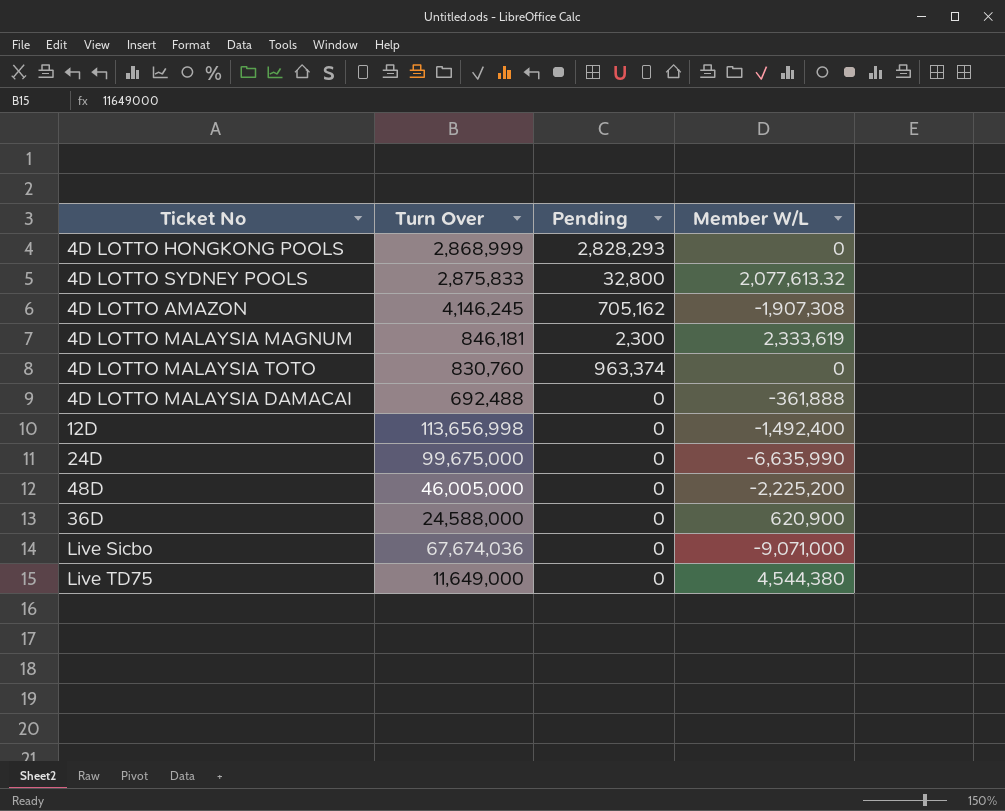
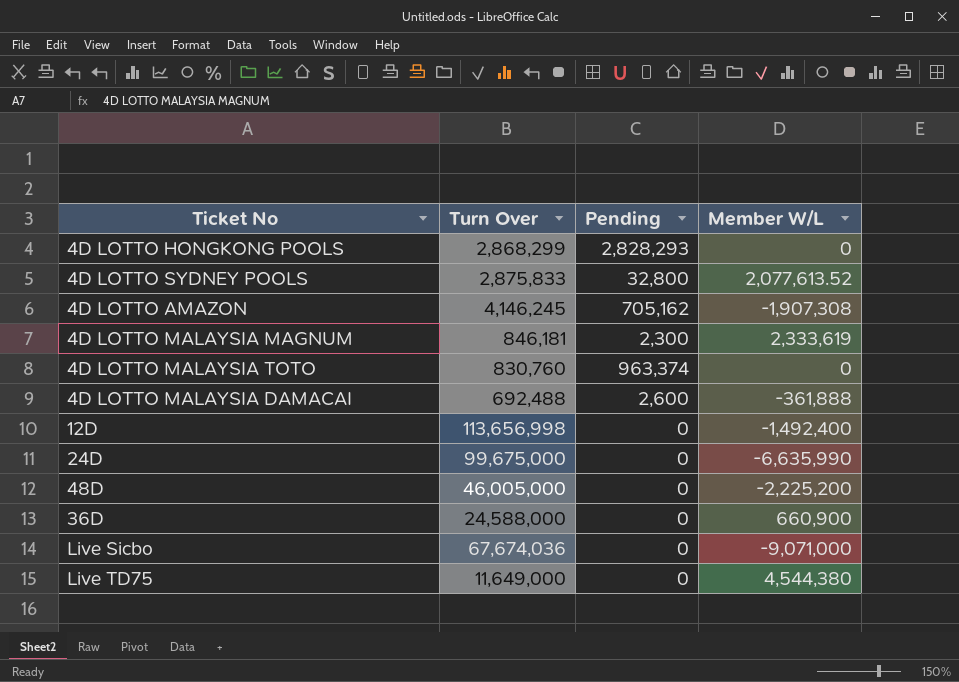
4D LOTTO HONGKONG POOLS | Turn Over: 2,868,999 -> 2,868,299
4D LOTTO SYDNEY POOLS | Member W/L: 2,077,613.32 -> 2,077,613.52
4D LOTTO MALAYSIA DAMACAI | Pending: 0 -> 2,600
36D | Member W/L: 620,900 -> 660,900

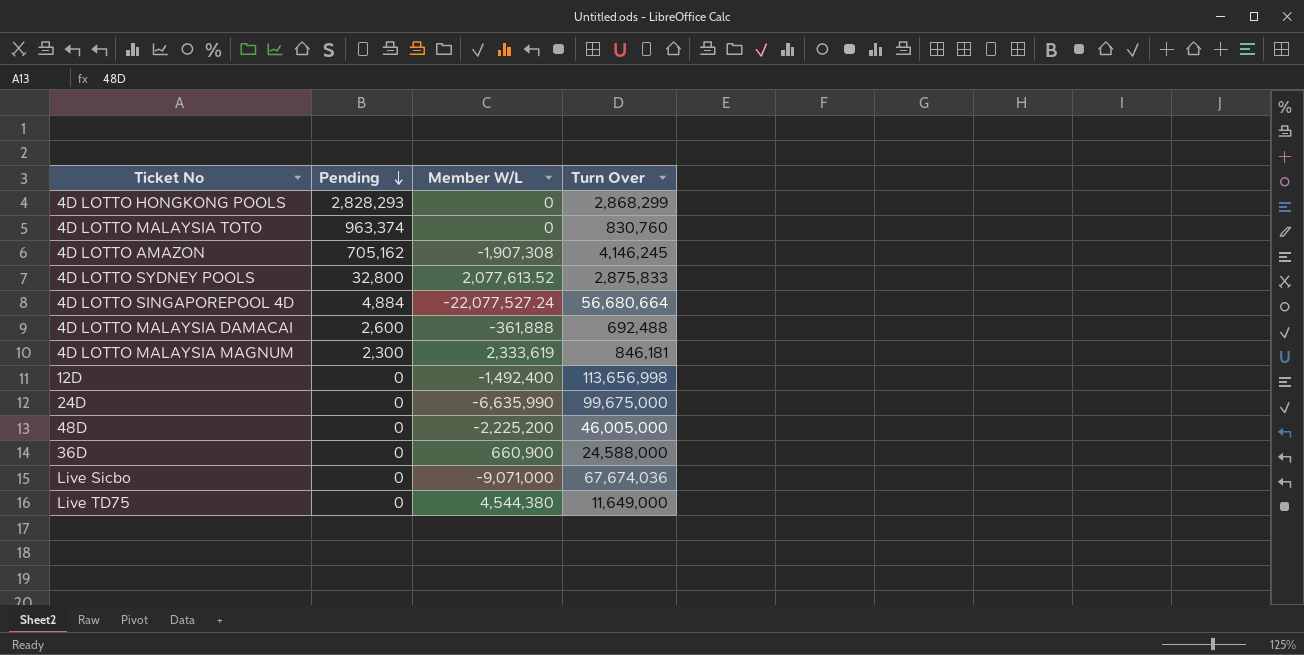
row order: none -> Pending descending
column Turn Over | position: 2 -> 4
row 4D LOTTO SINGAPOREPOOL 4D: none -> 4,884 | -22,077,527.24 | 56,680,664

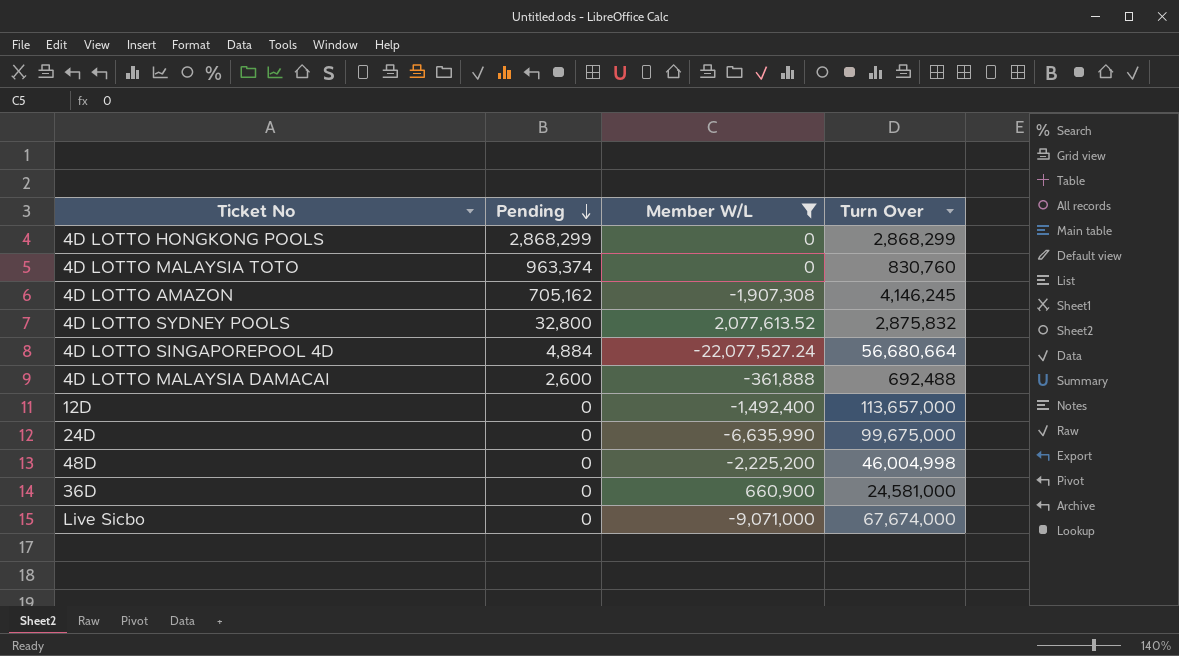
filter: none -> Member W/L <= 2,077,613.52
4D LOTTO HONGKONG POOLS | Pending: 2,828,293 -> 2,868,299
4D LOTTO SYDNEY POOLS | Turn Over: 2,875,833 -> 2,875,832
12D | Turn Over: 113,656,998 -> 113,657,000
48D | Turn Over: 46,005,000 -> 46,004,998
36D | Turn Over: 24,588,000 -> 24,581,000
Live Sicbo | Turn Over: 67,674,036 -> 67,674,000

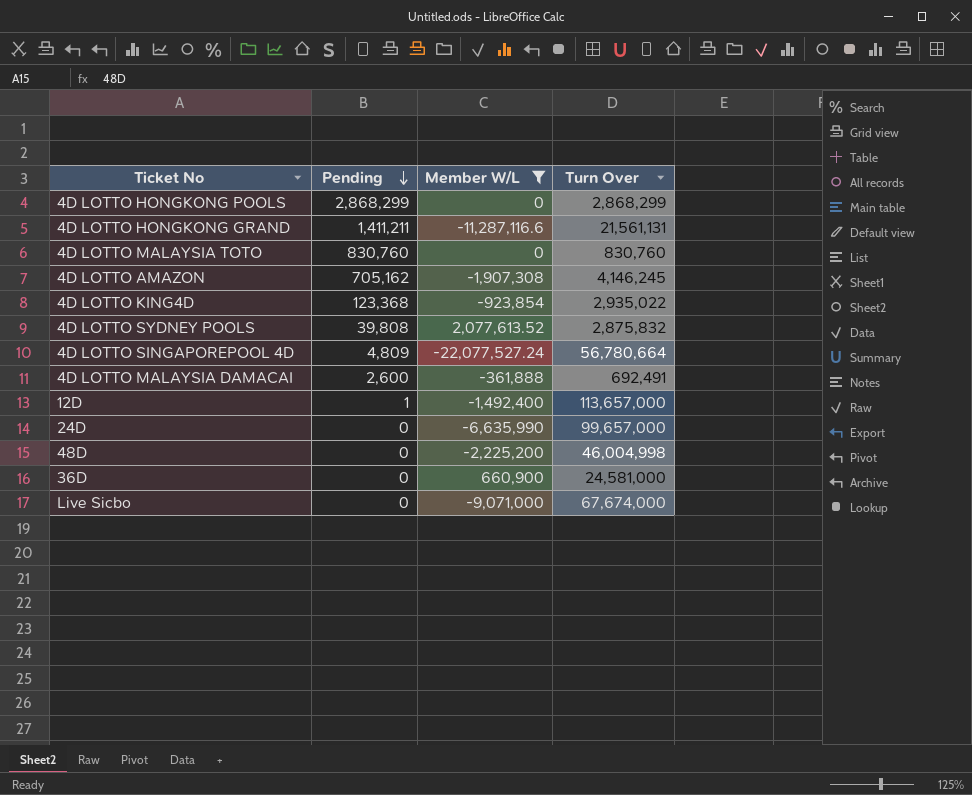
row 4D LOTTO HONGKONG GRAND: none -> 1,411,211 | -11,287,116.6 | 21,561,131
4D LOTTO MALAYSIA TOTO | Pending: 963,374 -> 830,760
row 4D LOTTO KING4D: none -> 123,368 | -923,854 | 2,935,022
4D LOTTO SYDNEY POOLS | Pending: 32,800 -> 39,808
4D LOTTO SINGAPOREPOOL 4D | Pending: 4,884 -> 4,809
4D LOTTO SINGAPOREPOOL 4D | Turn Over: 56,680,664 -> 56,780,664
4D LOTTO MALAYSIA DAMACAI | Turn Over: 692,488 -> 692,491
12D | Pending: 0 -> 1
24D | Turn Over: 99,675,000 -> 99,657,000

